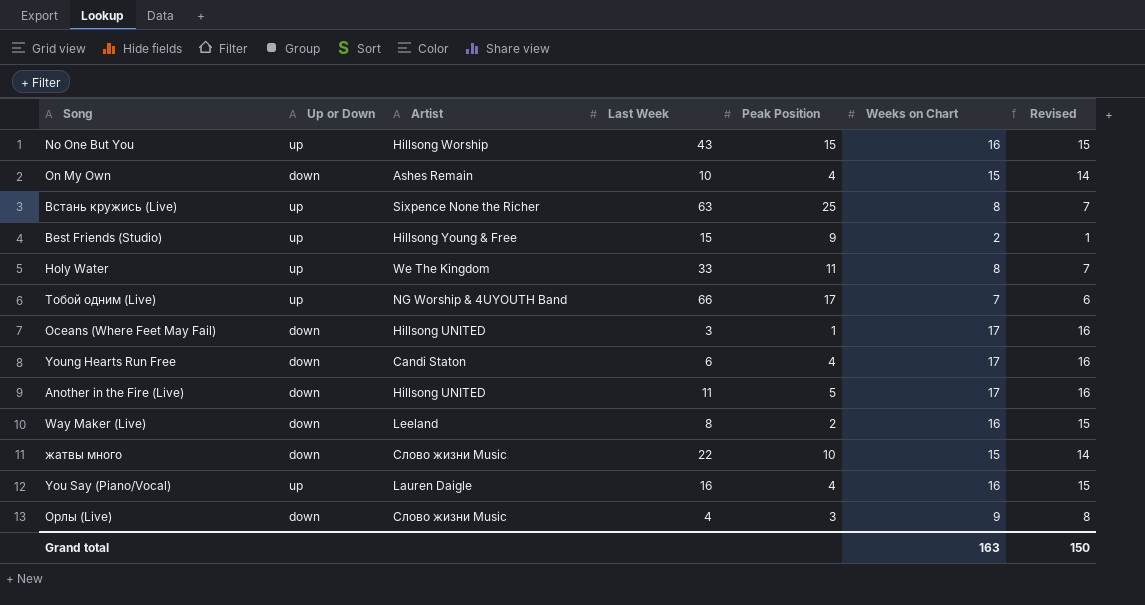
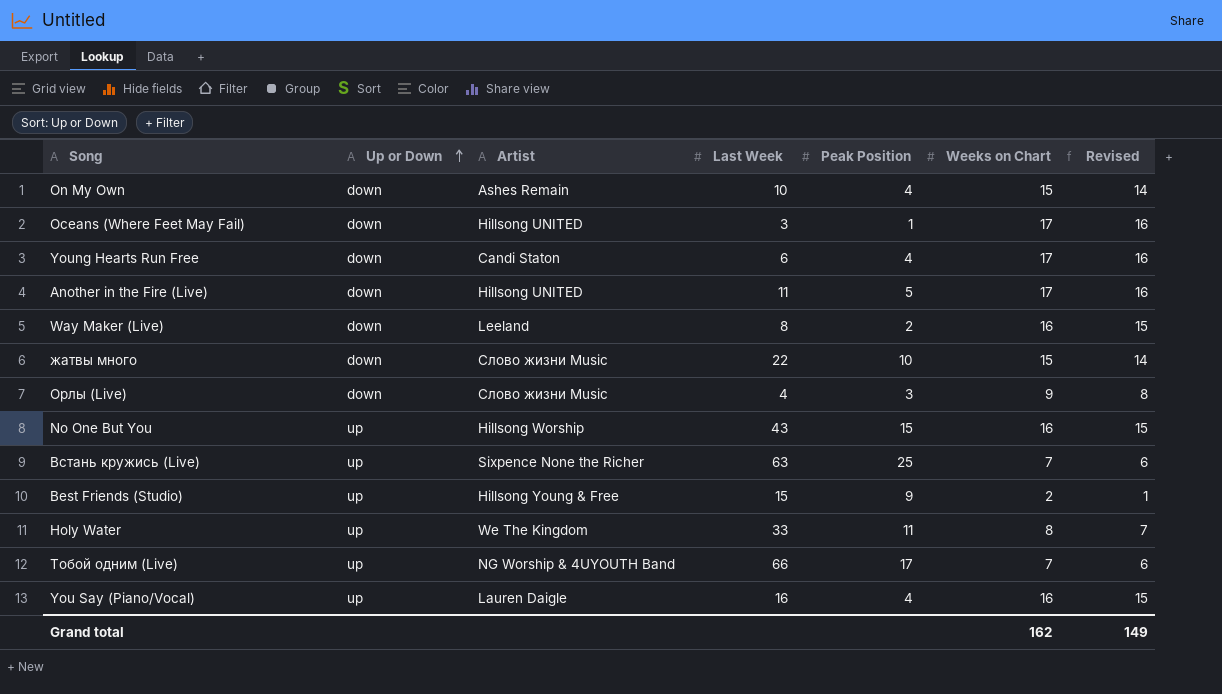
row order: none -> Up or Down ascending
Встань кружись (Live) | Weeks on Chart: 8 -> 7
Встань кружись (Live) | Revised: 7 -> 6
Grand total | Weeks on Chart: 163 -> 162
Grand total | Revised: 150 -> 149

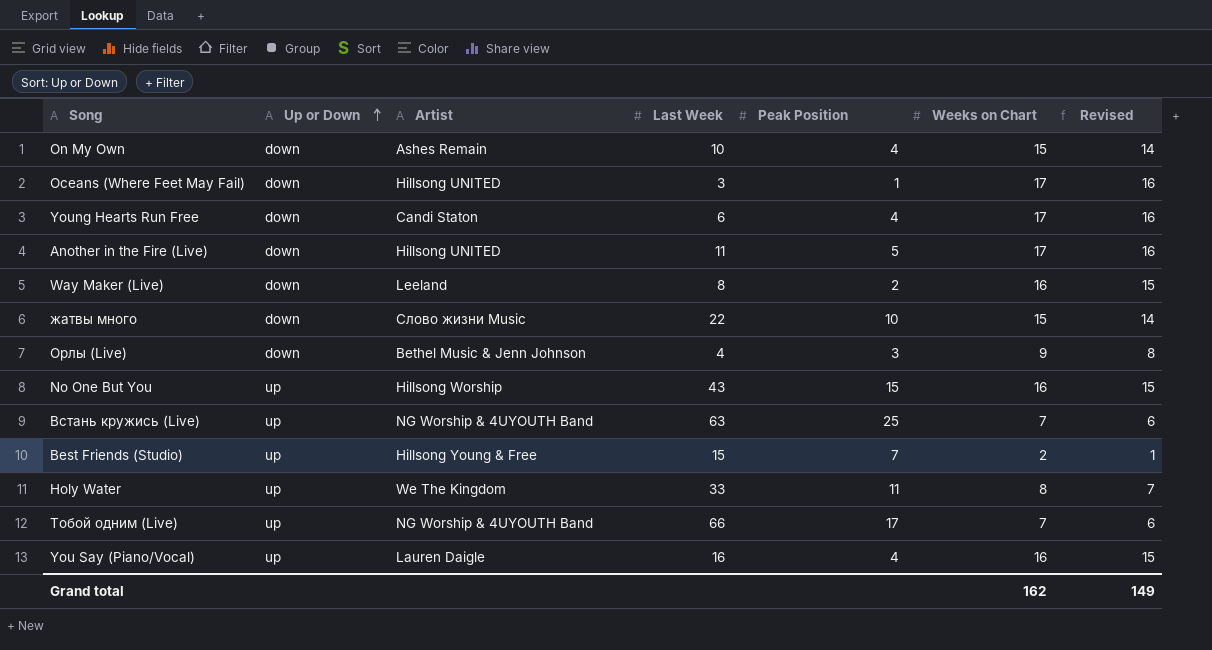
Орлы (Live) | Artist: Слово жизни Music -> Bethel Music & Jenn Johnson
Встань кружись (Live) | Artist: Sixpence None the Richer -> NG Worship & 4UYOUTH Band
Best Friends (Studio) | Peak Position: 9 -> 7

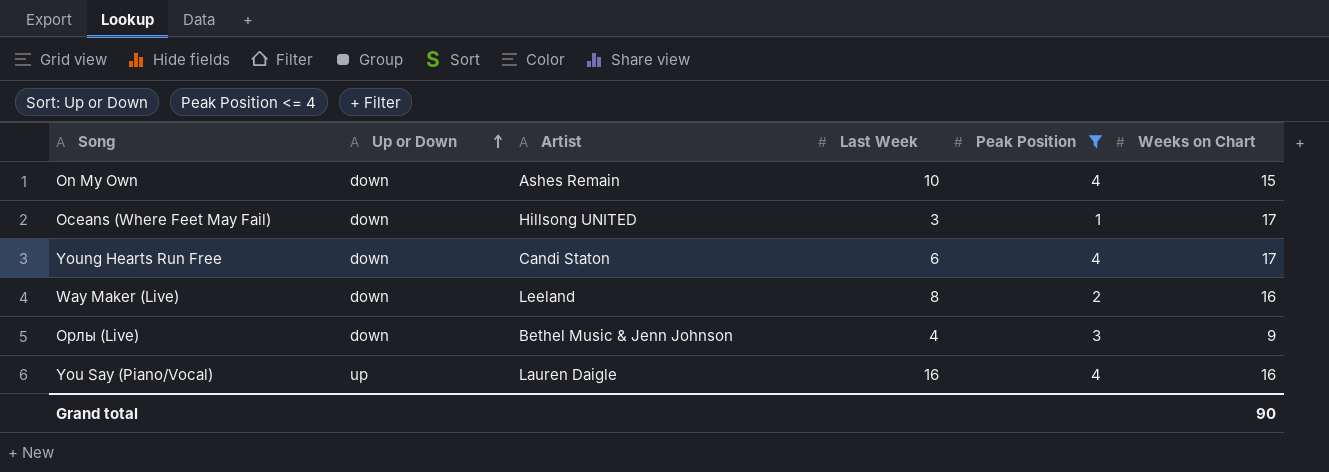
filter: none -> Peak Position <= 4
column Revised | formula: [Weeks on Chart] - 1 -> none
Grand total | Weeks on Chart: 162 -> 90

